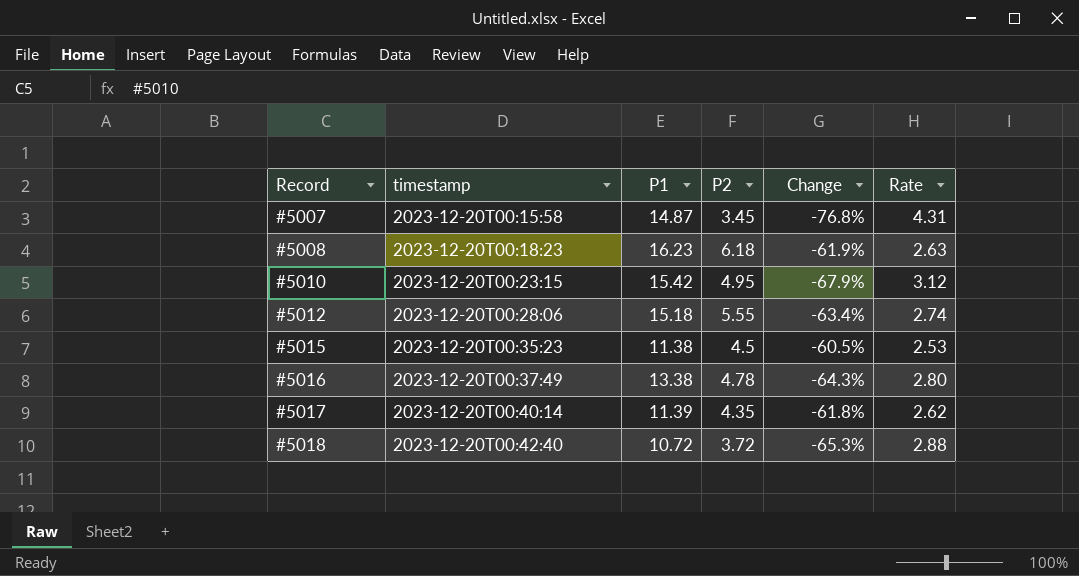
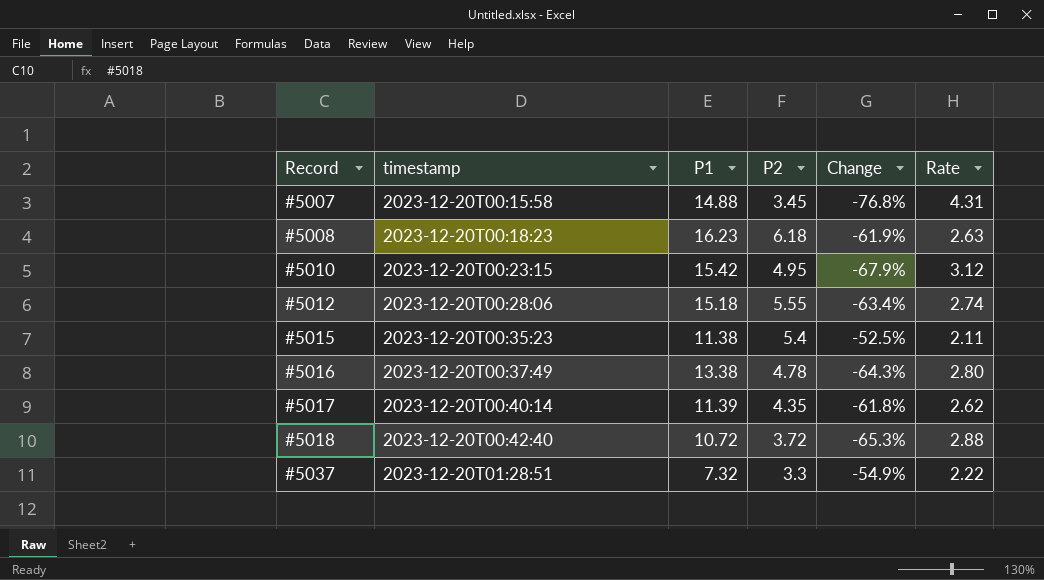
#5007 | P1: 14.87 -> 14.88
#5015 | P2: 4.5 -> 5.4
#5015 | Change: -60.5% -> -52.5%
#5015 | Rate: 2.53 -> 2.11
row #5037: none -> 2023-12-20T01:28:51 | 7.32 | 3.3 | -54.9% | 2.22

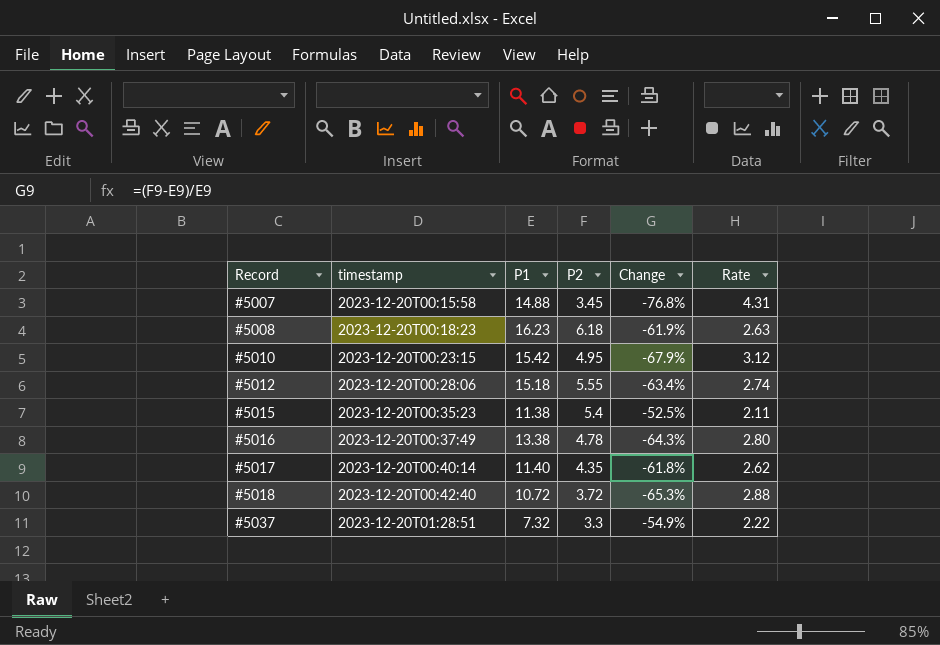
#5017 | P1: 11.39 -> 11.40

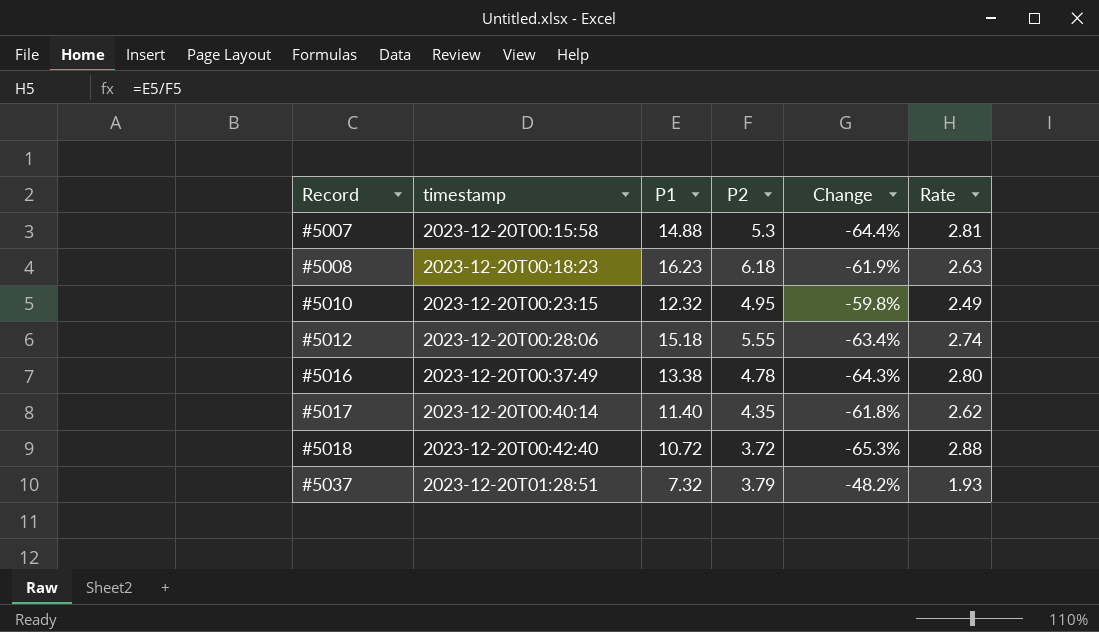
row #5015: 2023-12-20T00:35:23 | 11.38 | 5.4 | -52.5% | 2.11 -> none
#5007 | P2: 3.45 -> 5.3
#5007 | Change: -76.8% -> -64.4%
#5007 | Rate: 4.31 -> 2.81
#5010 | P1: 15.42 -> 12.32
#5010 | Change: -67.9% -> -59.8%
#5010 | Rate: 3.12 -> 2.49
#5037 | P2: 3.3 -> 3.79
#5037 | Change: -54.9% -> -48.2%
#5037 | Rate: 2.22 -> 1.93

